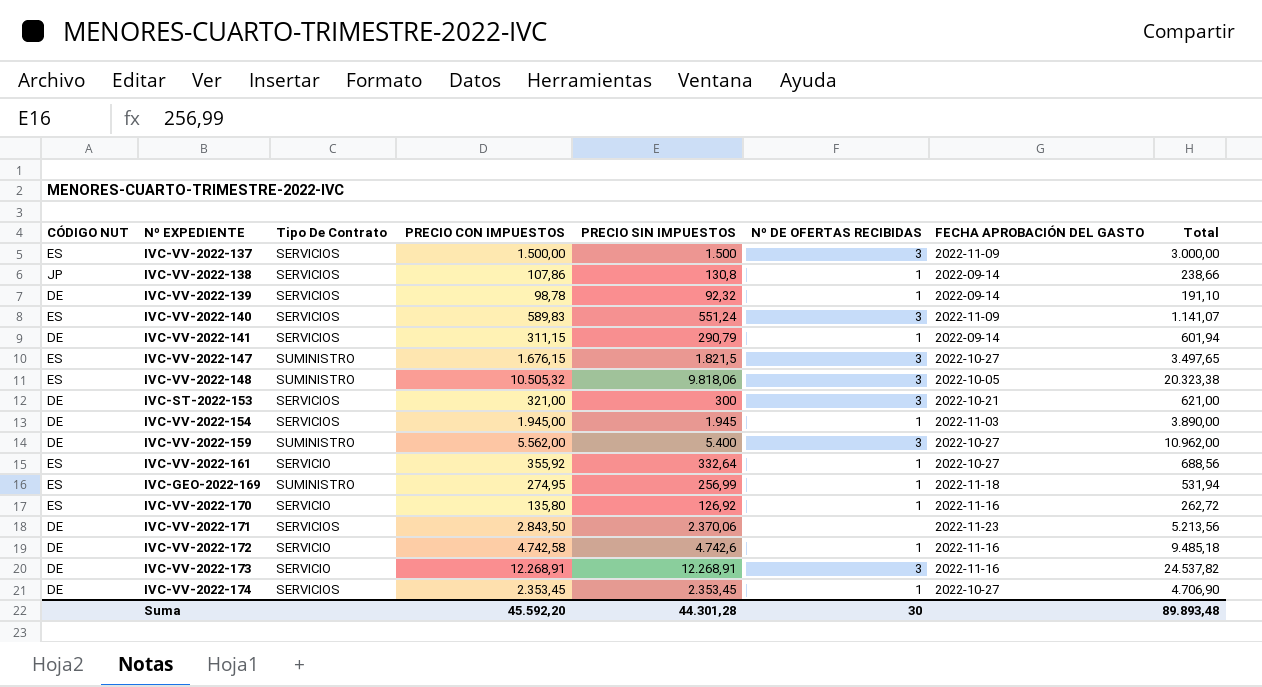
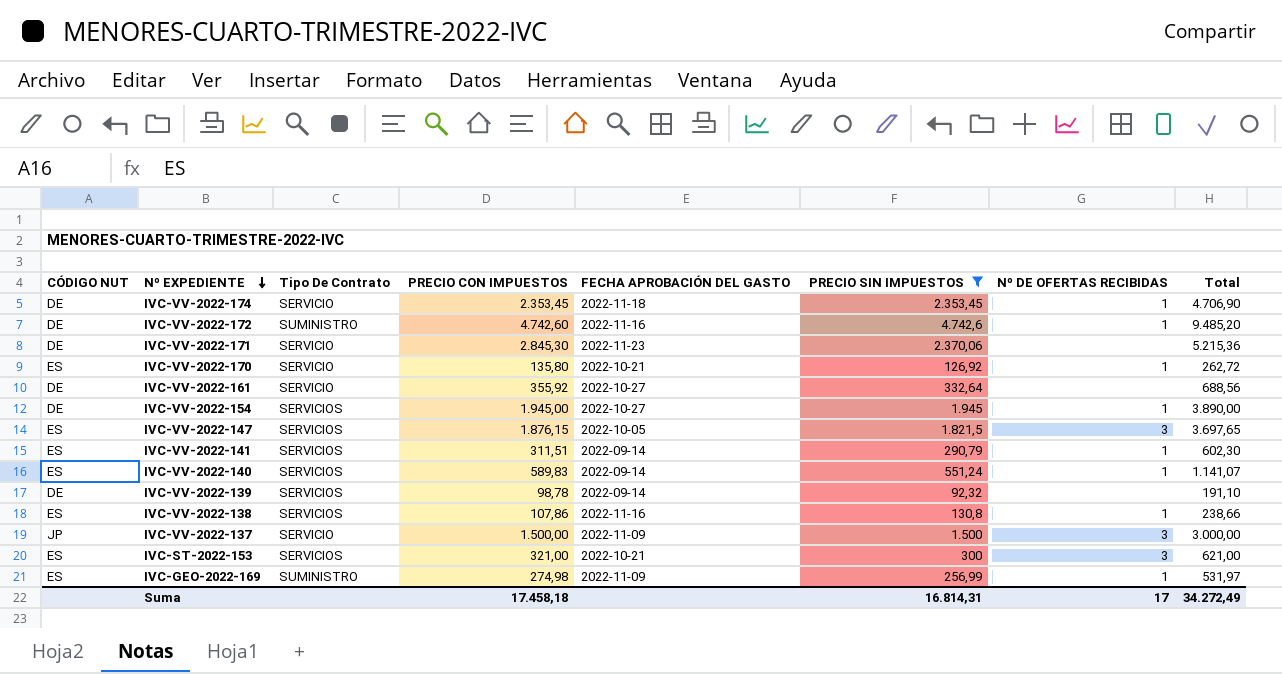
filter: none -> PRECIO SIN IMPUESTOS <= 4.742,6
row order: none -> Nº EXPEDIENTE descending
column FECHA APROBACIÓN DEL GASTO | position: 7 -> 5
IVC-VV-2022-174 | Tipo De Contrato: SERVICIOS -> SERVICIO
IVC-VV-2022-174 | FECHA APROBACIÓN DEL GASTO: 2022-10-27 -> 2022-11-18
IVC-VV-2022-172 | Tipo De Contrato: SERVICIO -> SUMINISTRO
IVC-VV-2022-172 | PRECIO CON IMPUESTOS: 4.742,58 -> 4.742,60
IVC-VV-2022-172 | Total: 9.485,18 -> 9.485,20
IVC-VV-2022-171 | Tipo De Contrato: SERVICIOS -> SERVICIO
IVC-VV-2022-171 | PRECIO CON IMPUESTOS: 2.843,50 -> 2.845,30
IVC-VV-2022-171 | Total: 5.213,56 -> 5.215,36
IVC-VV-2022-170 | FECHA APROBACIÓN DEL GASTO: 2022-11-16 -> 2022-10-21
IVC-VV-2022-161 | CÓDIGO NUT: ES -> DE
IVC-VV-2022-161 | Nº DE OFERTAS RECIBIDAS: 1 -> none
IVC-VV-2022-154 | FECHA APROBACIÓN DEL GASTO: 2022-11-03 -> 2022-10-27
IVC-VV-2022-147 | Tipo De Contrato: SUMINISTRO -> SERVICIOS
IVC-VV-2022-147 | PRECIO CON IMPUESTOS: 1.676,15 -> 1.876,15
IVC-VV-2022-147 | FECHA APROBACIÓN DEL GASTO: 2022-10-27 -> 2022-10-05
IVC-VV-2022-147 | Total: 3.497,65 -> 3.697,65
IVC-VV-2022-141 | CÓDIGO NUT: DE -> ES
IVC-VV-2022-141 | PRECIO CON IMPUESTOS: 311,15 -> 311,51
IVC-VV-2022-141 | Total: 601,94 -> 602,30
IVC-VV-2022-140 | FECHA APROBACIÓN DEL GASTO: 2022-11-09 -> 2022-09-14
IVC-VV-2022-140 | Nº DE OFERTAS RECIBIDAS: 3 -> 1
IVC-VV-2022-139 | Nº DE OFERTAS RECIBIDAS: 1 -> none
IVC-VV-2022-138 | CÓDIGO NUT: JP -> ES
IVC-VV-2022-138 | FECHA APROBACIÓN DEL GASTO: 2022-09-14 -> 2022-11-16
IVC-VV-2022-137 | CÓDIGO NUT: ES -> JP
IVC-VV-2022-137 | Tipo De Contrato: SERVICIOS -> SERVICIO
IVC-ST-2022-153 | CÓDIGO NUT: DE -> ES
IVC-GEO-2022-169 | PRECIO CON IMPUESTOS: 274,95 -> 274,98
IVC-GEO-2022-169 | FECHA APROBACIÓN DEL GASTO: 2022-11-18 -> 2022-11-09
IVC-GEO-2022-169 | Total: 531,94 -> 531,97
Suma | PRECIO CON IMPUESTOS: 45.592,20 -> 17.458,18
Suma | PRECIO SIN IMPUESTOS: 44.301,28 -> 16.814,31
Suma | Nº DE OFERTAS RECIBIDAS: 30 -> 17
Suma | Total: 89.893,48 -> 34.272,49

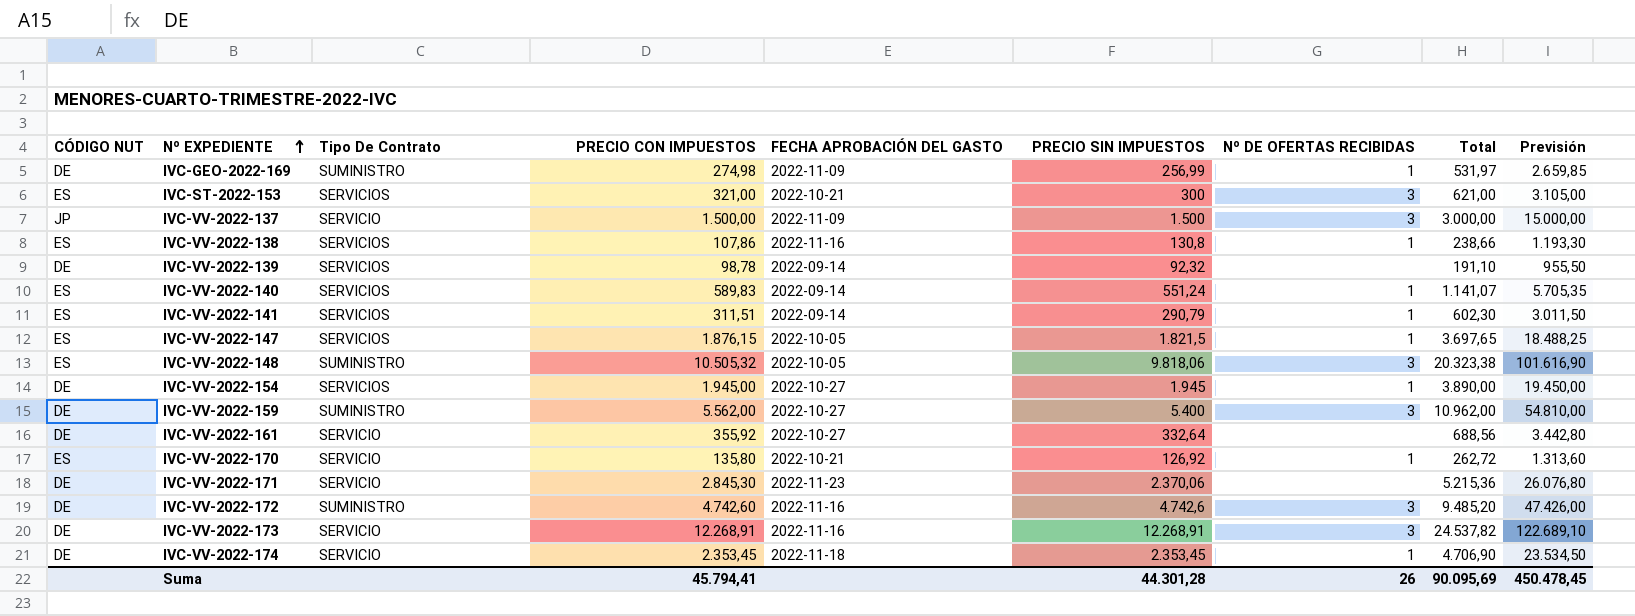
filter: PRECIO SIN IMPUESTOS <= 4.742,6 -> none
row order: Nº EXPEDIENTE descending -> Nº EXPEDIENTE ascending
column Previsión | formula: none -> [Total] * 5
IVC-GEO-2022-169 | CÓDIGO NUT: ES -> DE
IVC-VV-2022-147 | Nº DE OFERTAS RECIBIDAS: 3 -> 1
IVC-VV-2022-172 | Nº DE OFERTAS RECIBIDAS: 1 -> 3
Suma | PRECIO CON IMPUESTOS: 17.458,18 -> 45.794,41
Suma | PRECIO SIN IMPUESTOS: 16.814,31 -> 44.301,28
Suma | Nº DE OFERTAS RECIBIDAS: 17 -> 26
Suma | Total: 34.272,49 -> 90.095,69

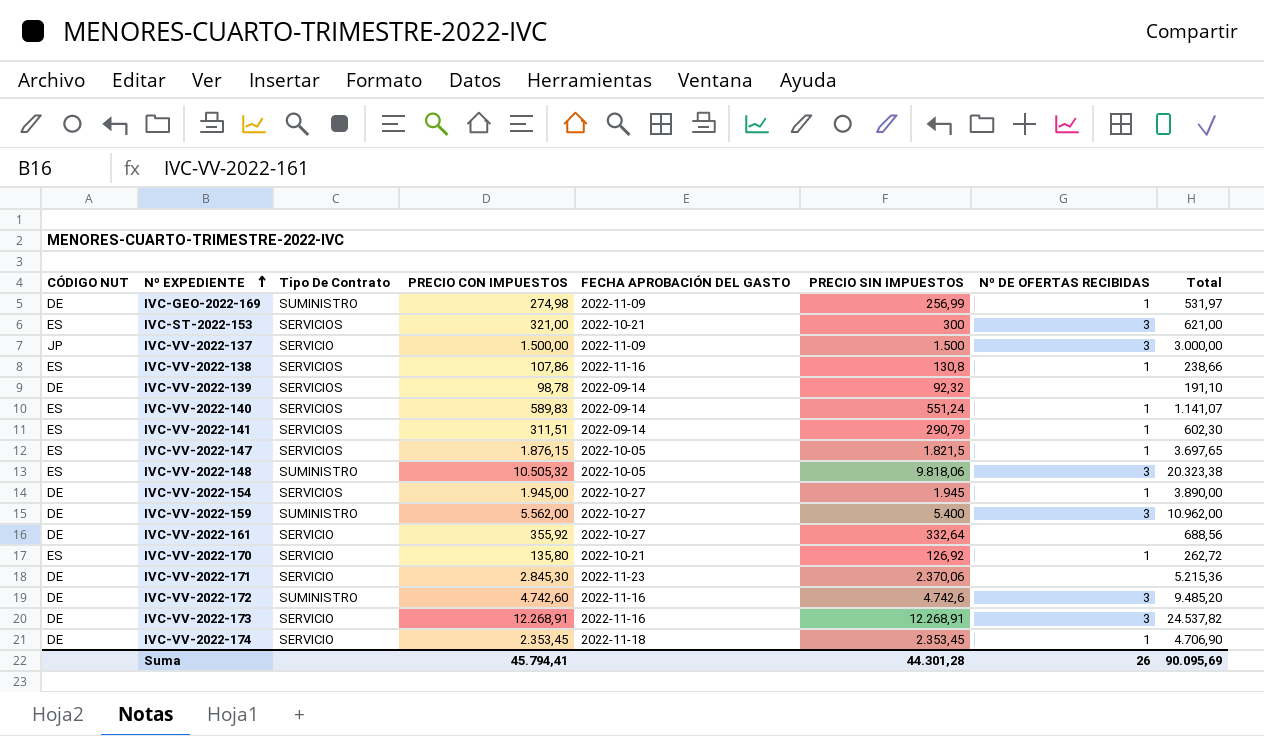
column Previsión | formula: [Total] * 5 -> none

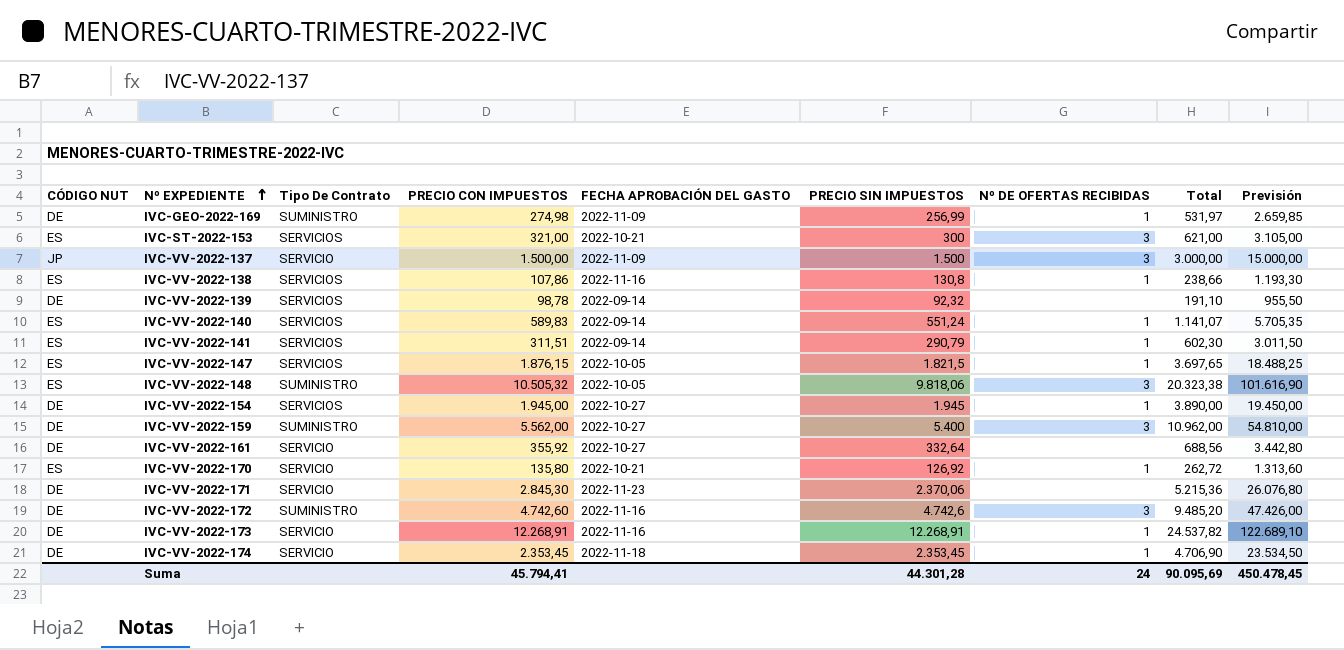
column Previsión | formula: none -> [Total] * 5
IVC-VV-2022-173 | Nº DE OFERTAS RECIBIDAS: 3 -> 1
Suma | Nº DE OFERTAS RECIBIDAS: 26 -> 24

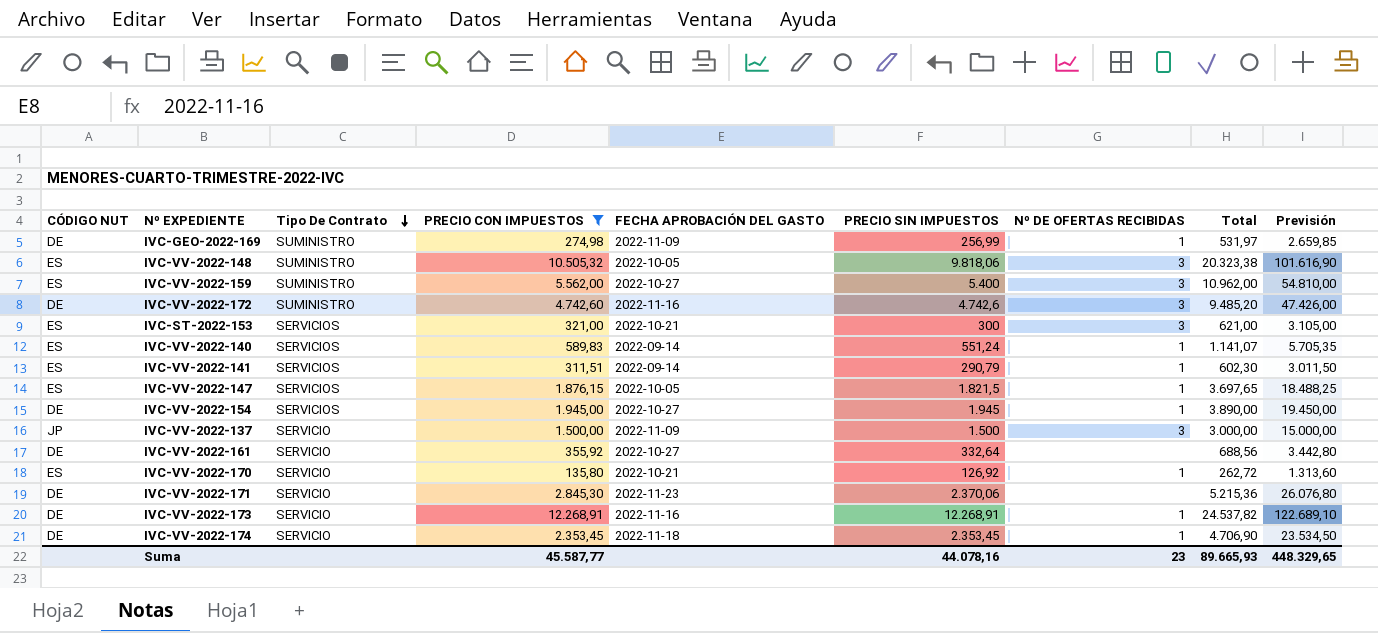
filter: none -> PRECIO CON IMPUESTOS >= 135,80
row order: Nº EXPEDIENTE ascending -> Tipo De Contrato descending
IVC-VV-2022-159 | CÓDIGO NUT: DE -> ES
Suma | PRECIO CON IMPUESTOS: 45.794,41 -> 45.587,77
Suma | PRECIO SIN IMPUESTOS: 44.301,28 -> 44.078,16
Suma | Nº DE OFERTAS RECIBIDAS: 24 -> 23
Suma | Total: 90.095,69 -> 89.665,93
Suma | Previsión: 450.478,45 -> 448.329,65

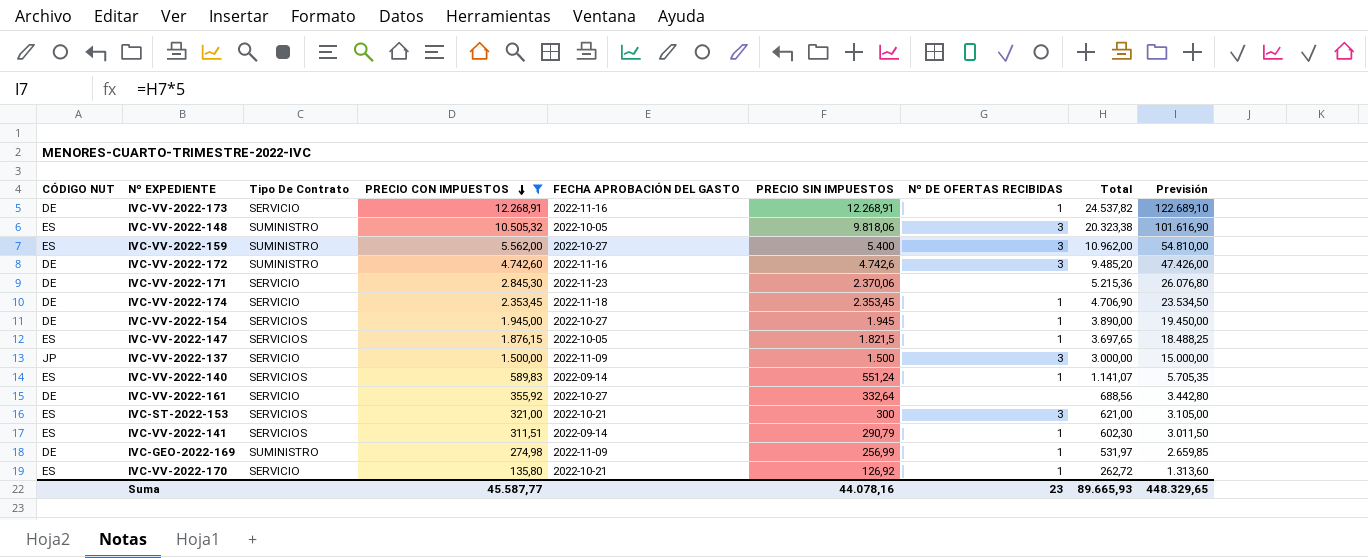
row order: Tipo De Contrato descending -> PRECIO CON IMPUESTOS descending

